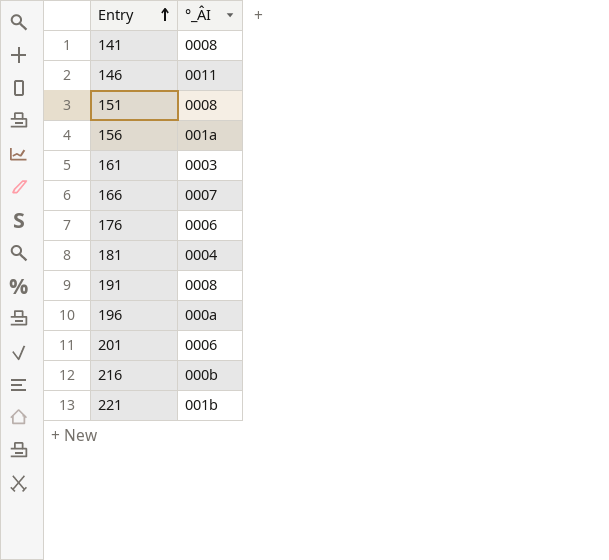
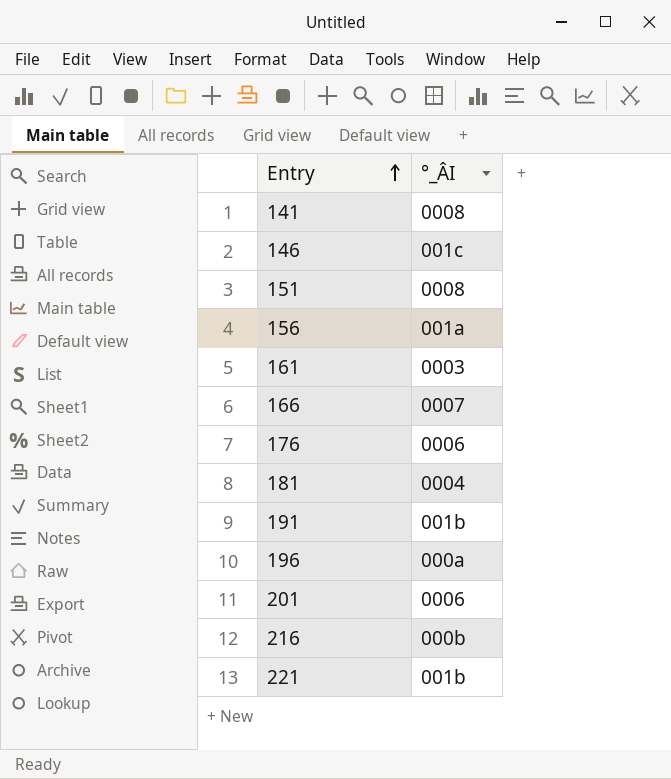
146 | °_ÂI: 0011 -> 001c
191 | °_ÂI: 0008 -> 001b

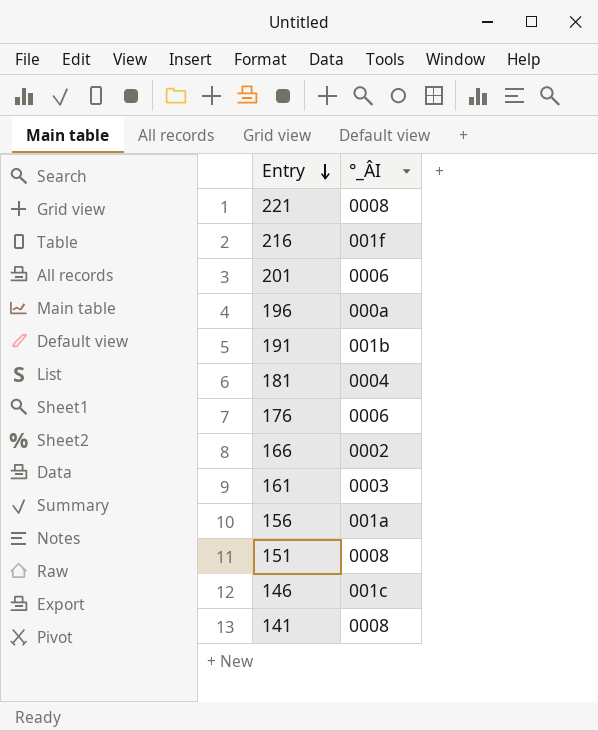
row order: Entry ascending -> Entry descending
221 | °_ÂI: 001b -> 0008
216 | °_ÂI: 000b -> 001f
166 | °_ÂI: 0007 -> 0002

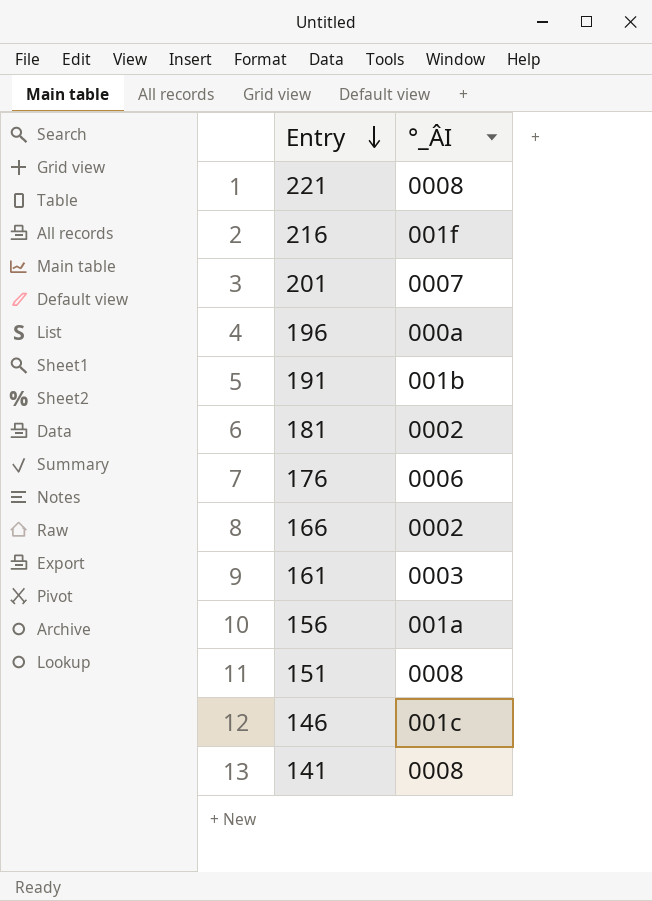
201 | °_ÂI: 0006 -> 0007
181 | °_ÂI: 0004 -> 0002

